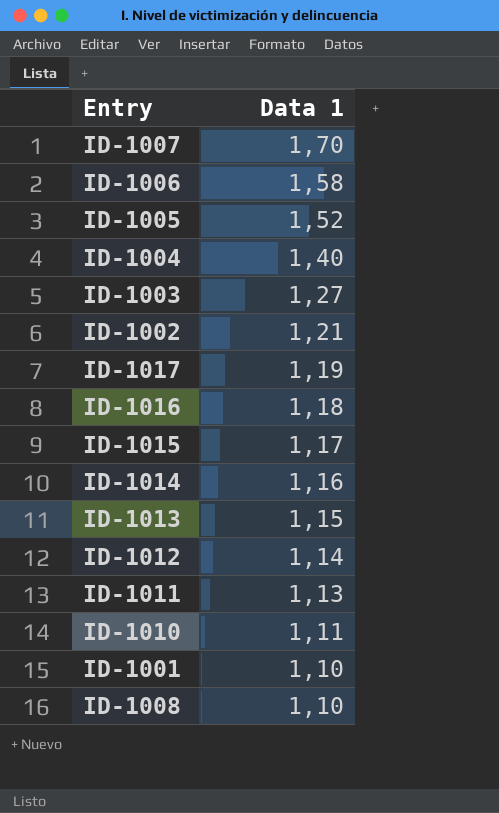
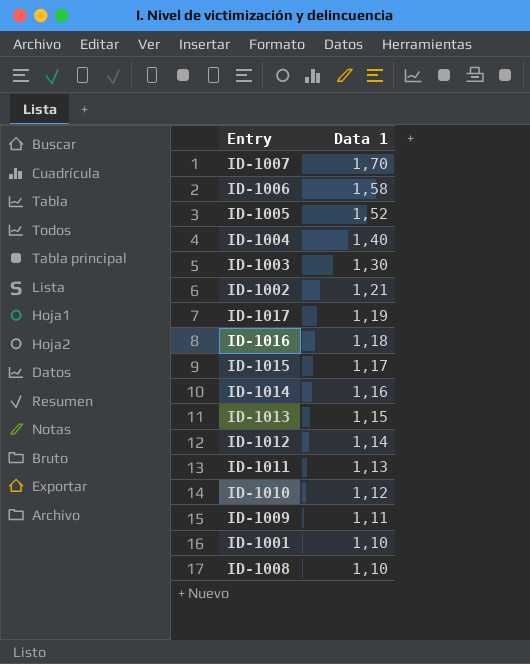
ID-1003 | Data 1: 1,27 -> 1,30
ID-1010 | Data 1: 1,11 -> 1,12
row ID-1009: none -> 1,11

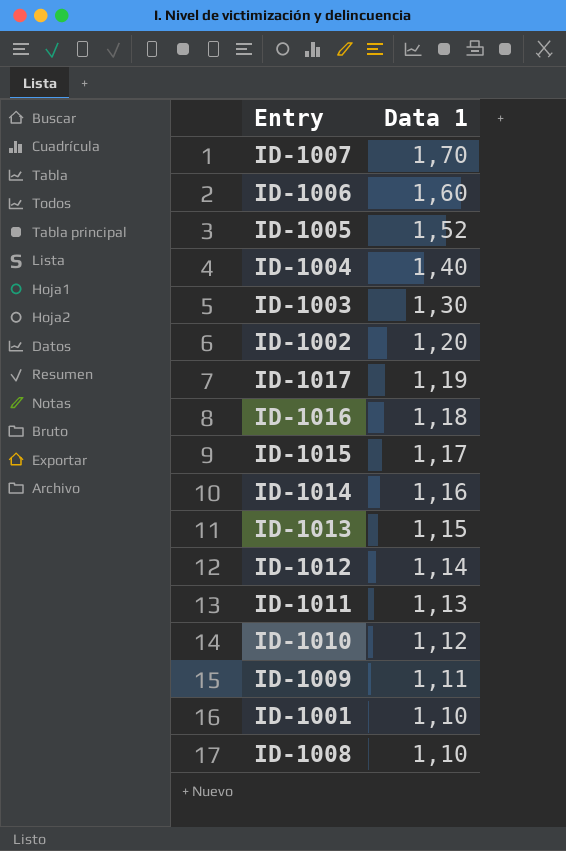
ID-1006 | Data 1: 1,58 -> 1,60
ID-1002 | Data 1: 1,21 -> 1,20

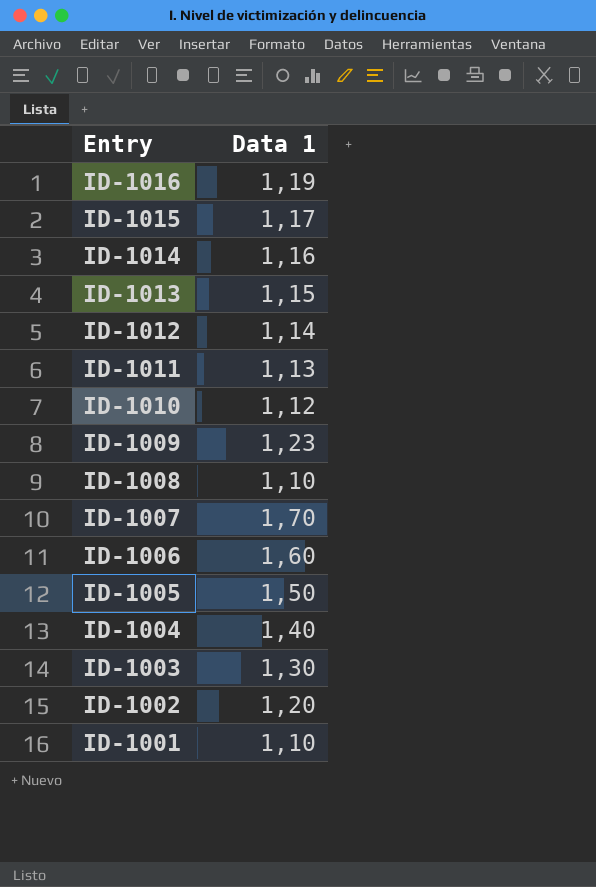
row order: Data 1 descending -> Entry descending
row ID-1017: 1,19 -> none
ID-1016 | Data 1: 1,18 -> 1,19
ID-1009 | Data 1: 1,11 -> 1,23
ID-1005 | Data 1: 1,52 -> 1,50

